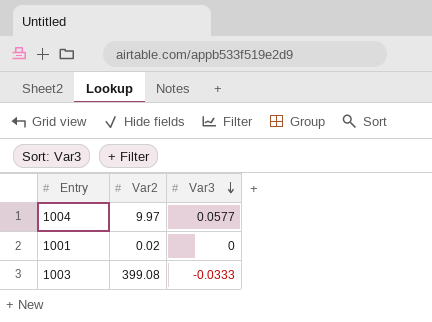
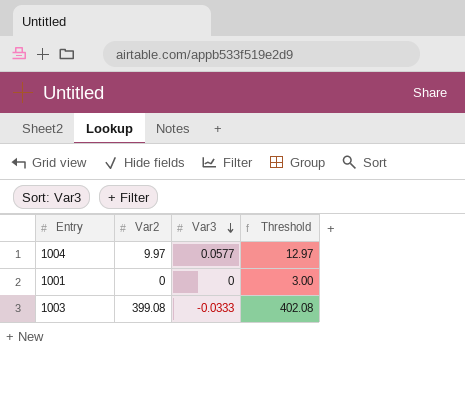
column Threshold | formula: none -> [Var2] + 3
1001 | Var2: 0.02 -> 0

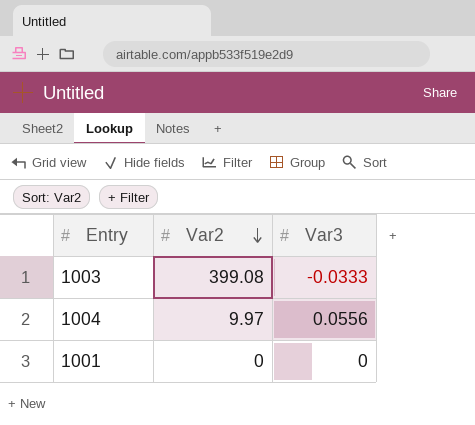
row order: Var3 descending -> Var2 descending
column Threshold | formula: [Var2] + 3 -> none
1004 | Var3: 0.0577 -> 0.0556

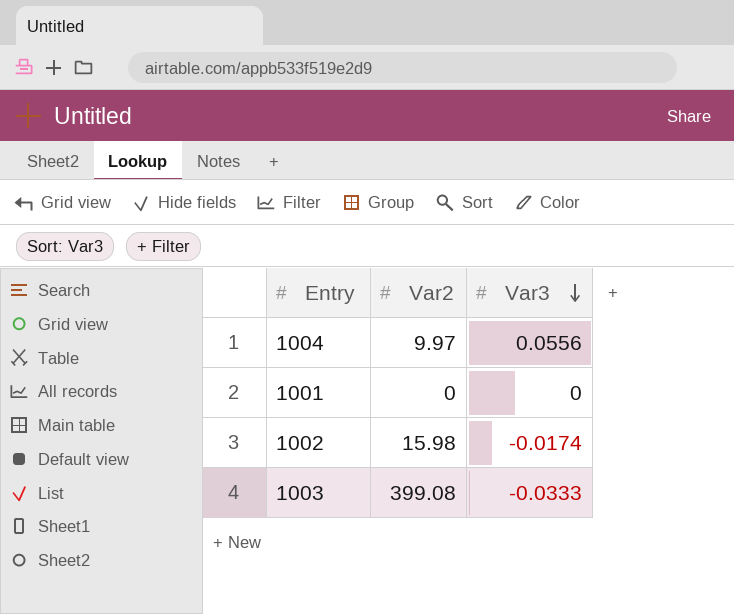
row order: Var2 descending -> Var3 descending
row 1002: none -> 15.98 | -0.0174

